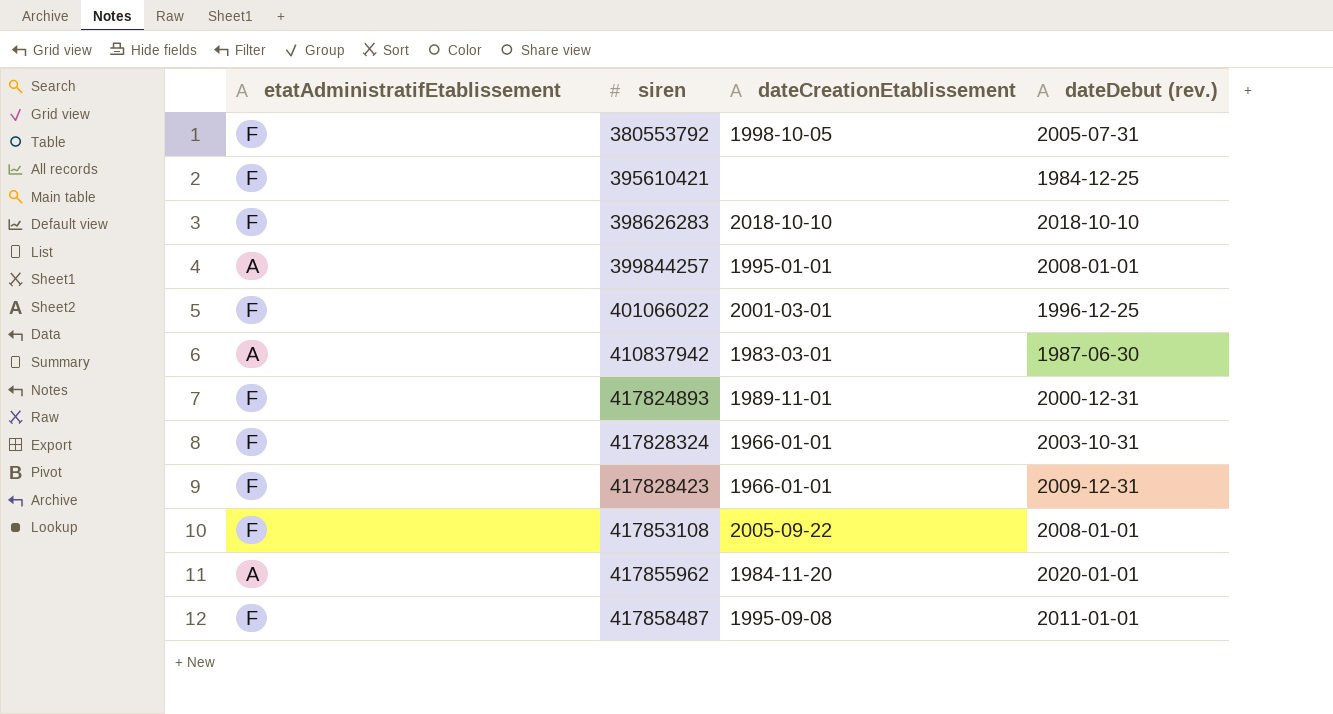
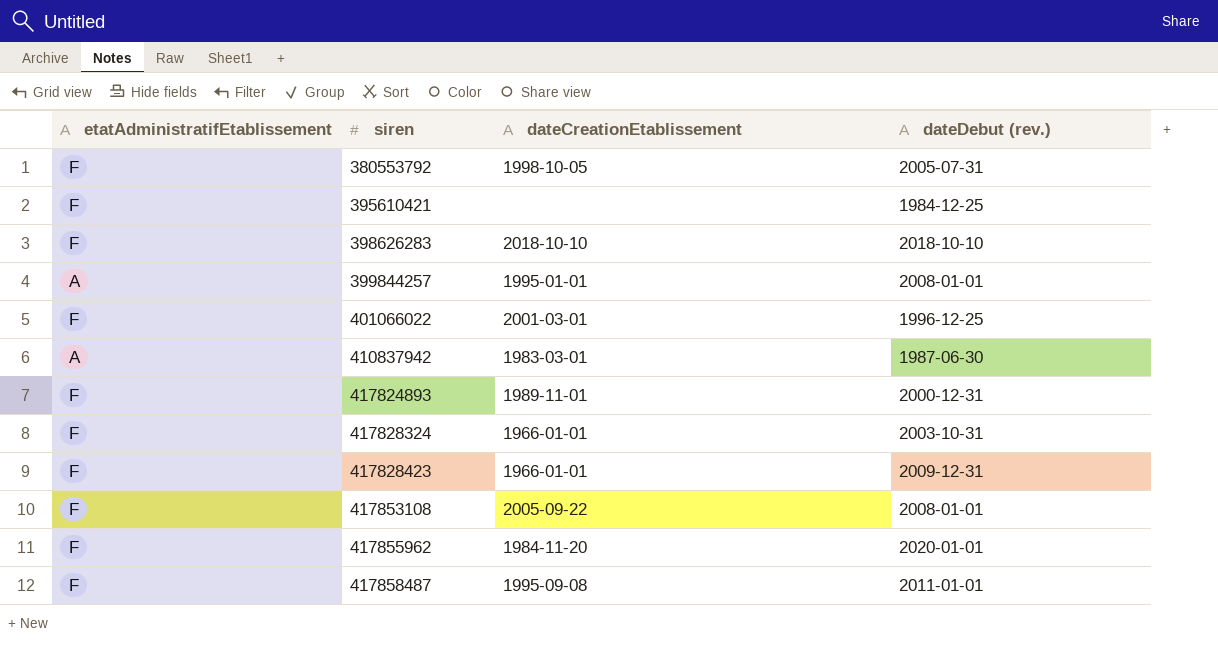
417855962 | etatAdministratifEtablissement: A -> F

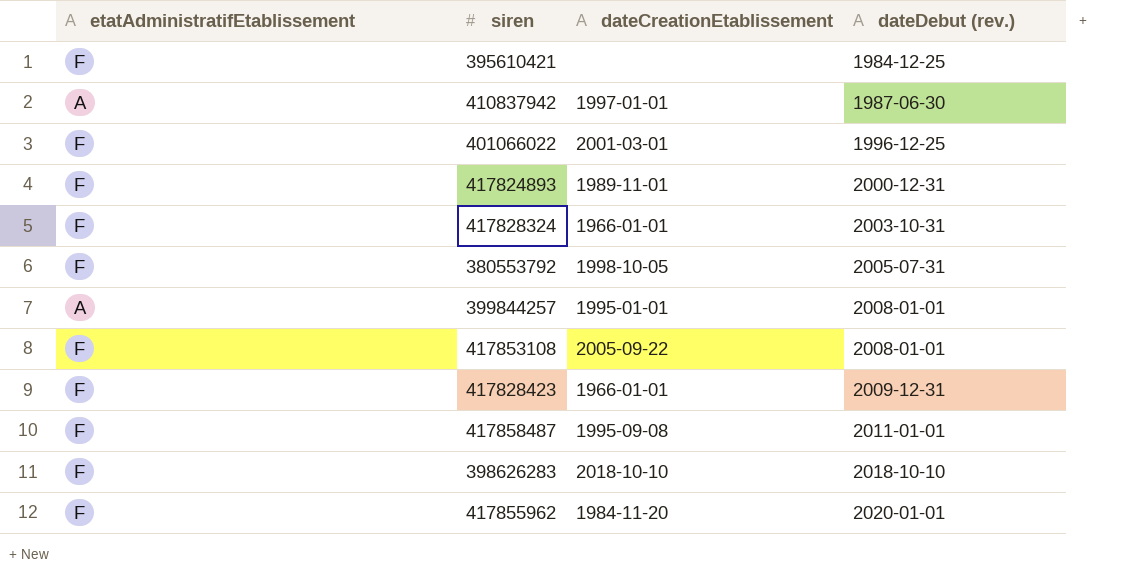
row order: siren ascending -> dateDebut (rev.) ascending
410837942 | dateCreationEtablissement: 1983-03-01 -> 1997-01-01

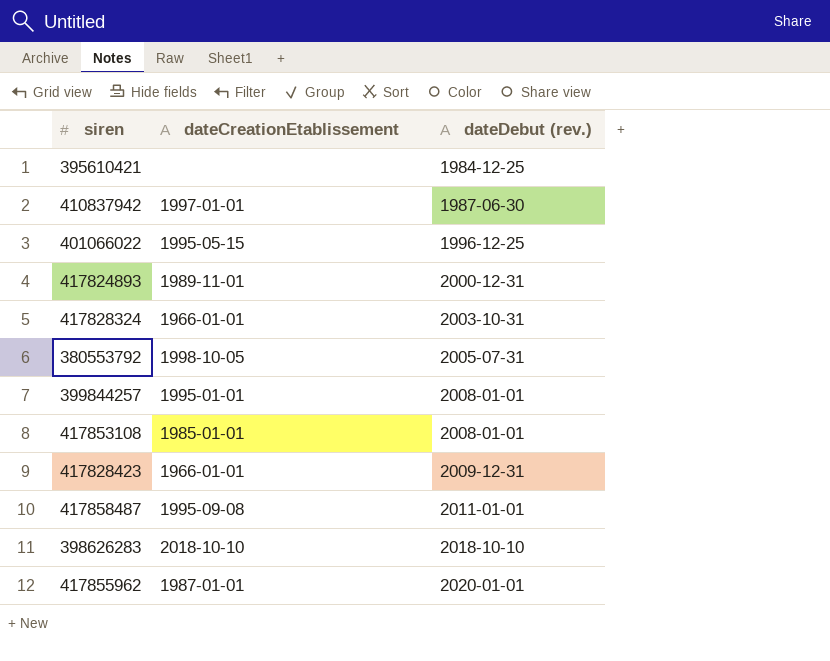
column etatAdministratifEtablissement | position: 1 -> none
401066022 | dateCreationEtablissement: 2001-03-01 -> 1995-05-15
417853108 | dateCreationEtablissement: 2005-09-22 -> 1985-01-01
417855962 | dateCreationEtablissement: 1984-11-20 -> 1987-01-01

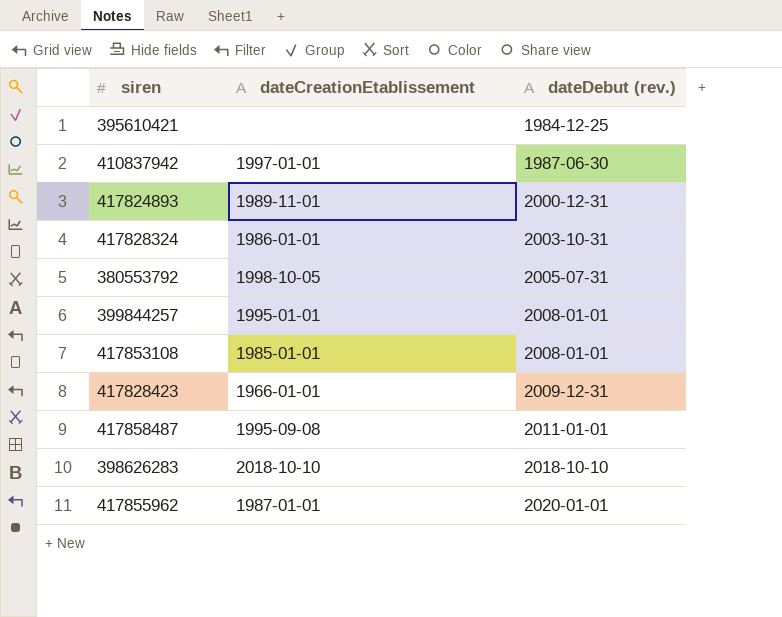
row 401066022: 1995-05-15 | 1996-12-25 -> none
417828324 | dateCreationEtablissement: 1966-01-01 -> 1986-01-01

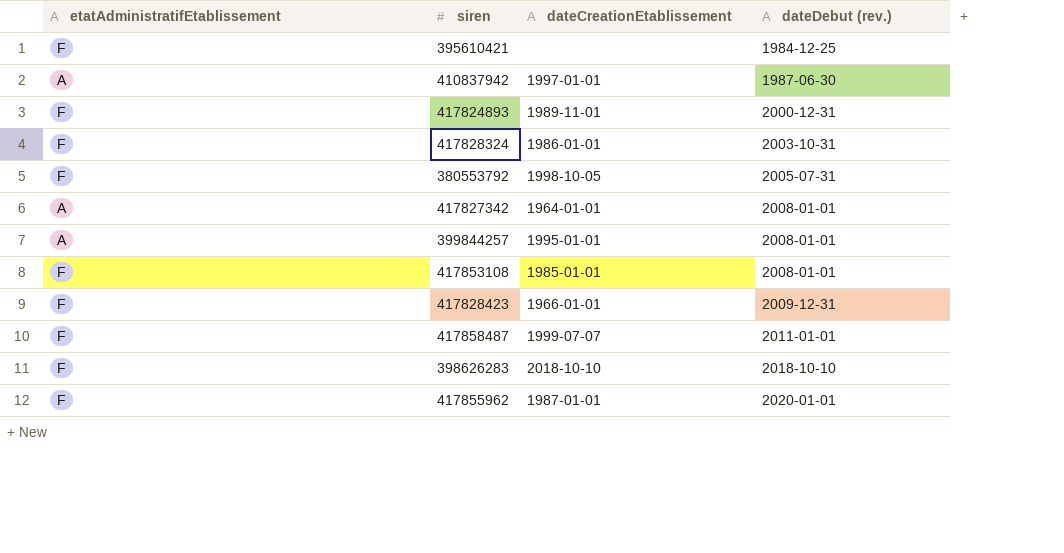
column etatAdministratifEtablissement | position: none -> 1
row 417827342: none -> A | 1964-01-01 | 2008-01-01
417858487 | dateCreationEtablissement: 1995-09-08 -> 1999-07-07

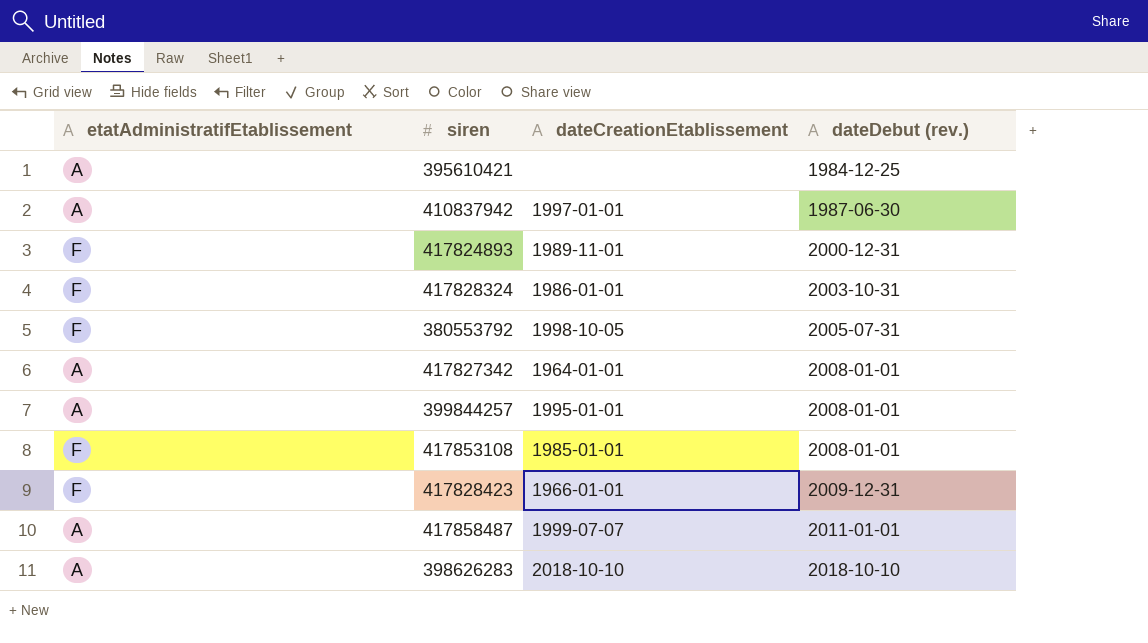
row 417855962: F | 1987-01-01 | 2020-01-01 -> none
395610421 | etatAdministratifEtablissement: F -> A
417858487 | etatAdministratifEtablissement: F -> A
398626283 | etatAdministratifEtablissement: F -> A

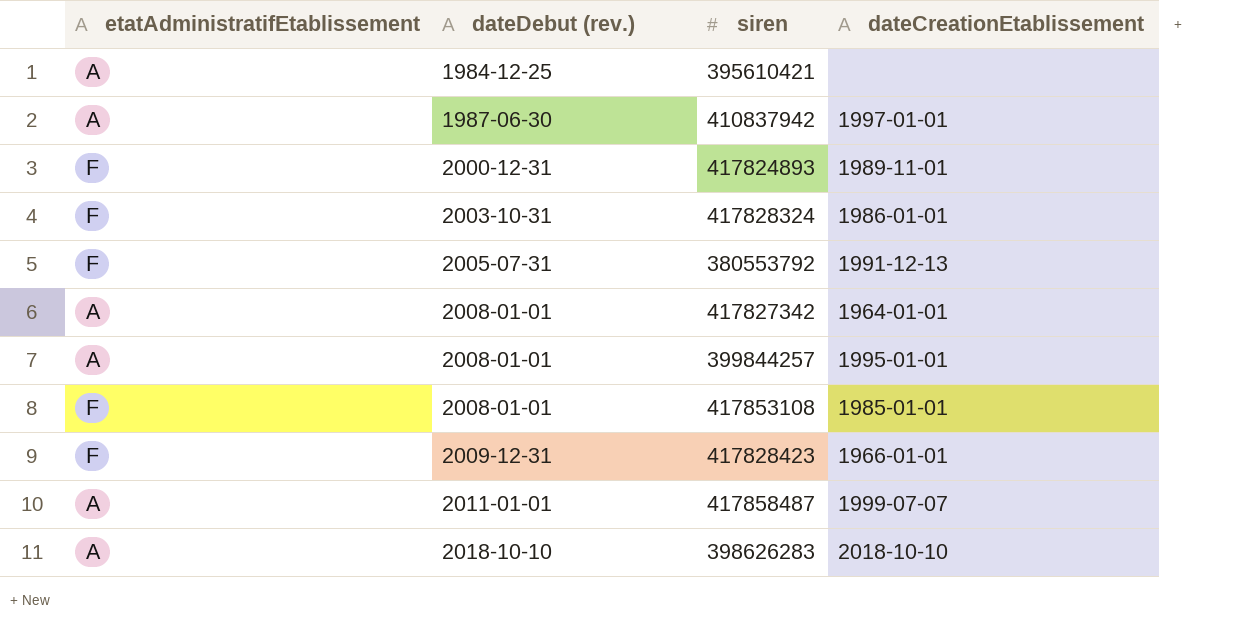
column dateDebut (rev.) | position: 4 -> 2
380553792 | dateCreationEtablissement: 1998-10-05 -> 1991-12-13

